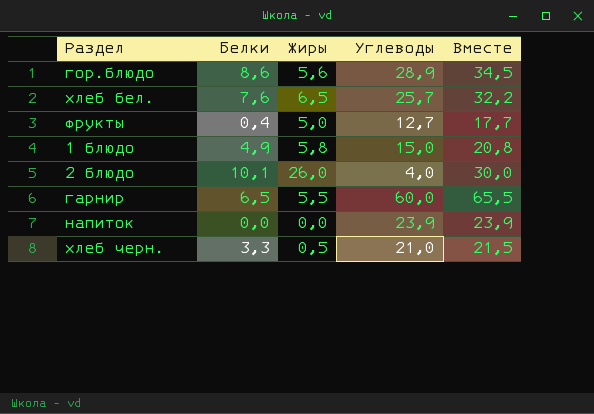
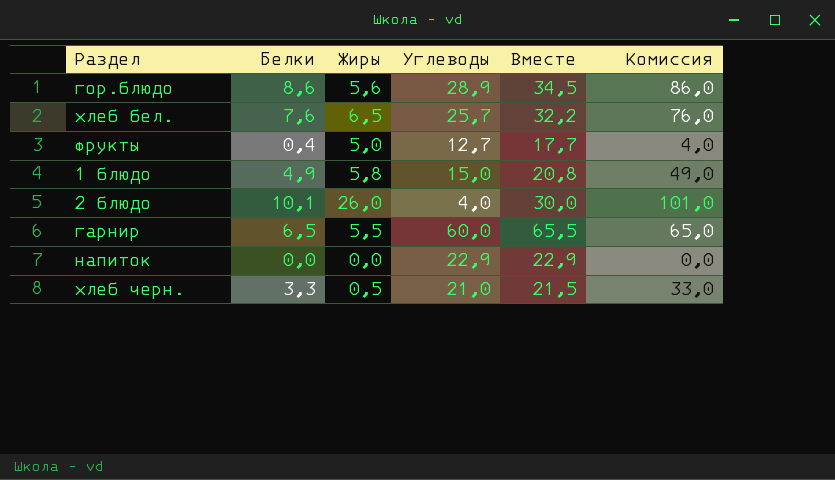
column Комиссия | formula: none -> [Белки] * 10
напиток | Углеводы: 23,9 -> 22,9
напиток | Вместе: 23,9 -> 22,9

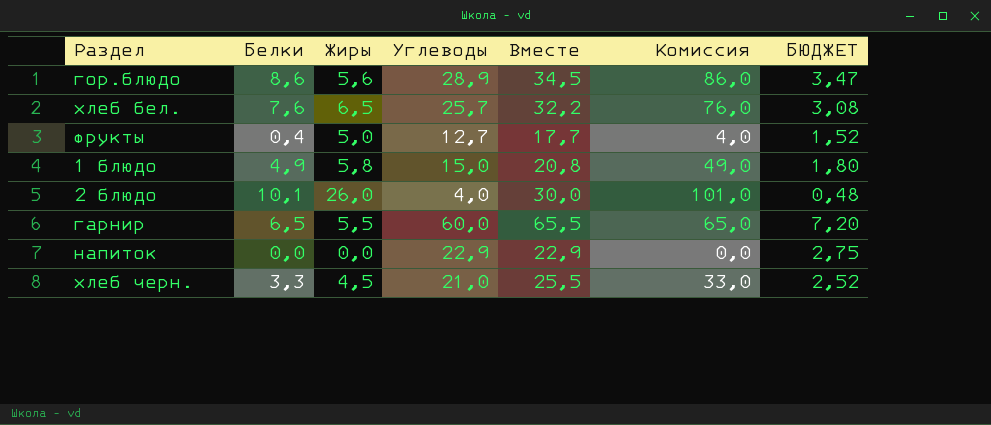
column БЮДЖЕТ | formula: none -> [Углеводы] * 0,12
хлеб черн. | Жиры: 0,5 -> 4,5
хлеб черн. | Вместе: 21,5 -> 25,5

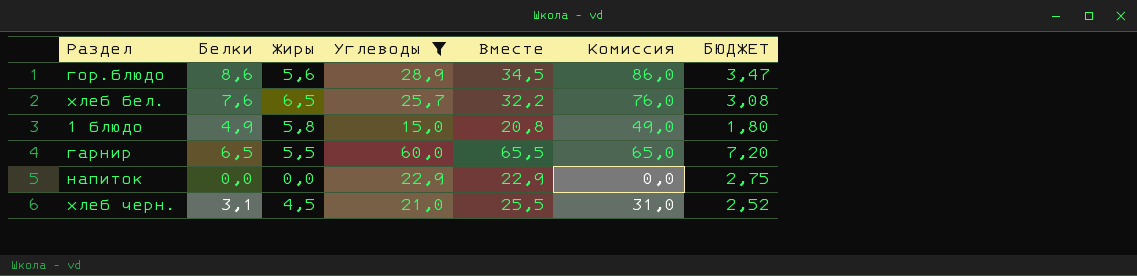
filter: none -> Углеводы >= 15,0
хлеб черн. | Белки: 3,3 -> 3,1
хлеб черн. | Комиссия: 33,0 -> 31,0

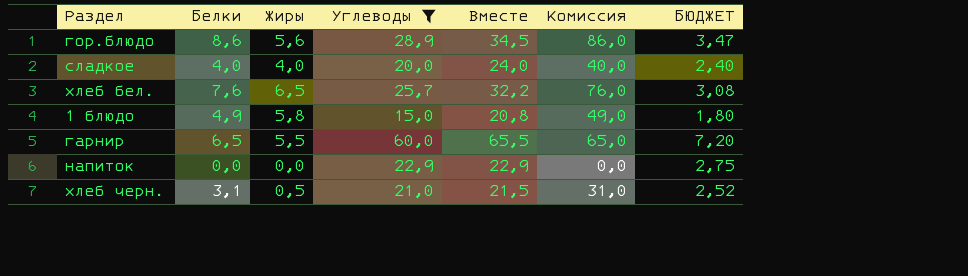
row сладкое: none -> 4,0 | 4,0 | 20,0 | 24,0 | 40,0 | 2,40
хлеб черн. | Жиры: 4,5 -> 0,5
хлеб черн. | Вместе: 25,5 -> 21,5

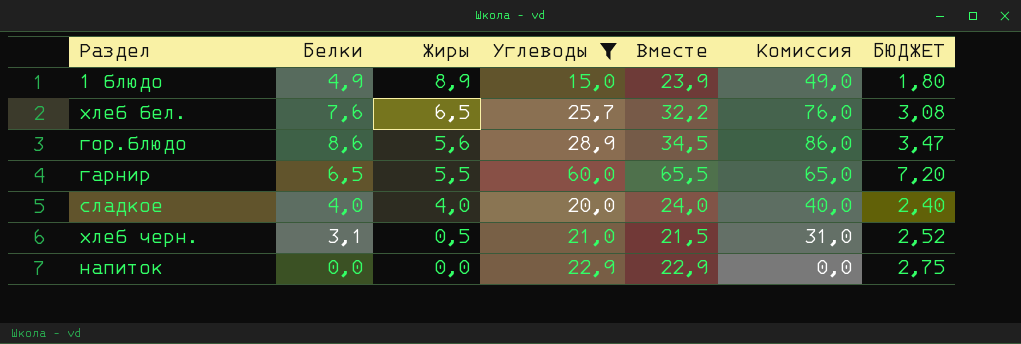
row order: none -> Жиры descending
1 блюдо | Жиры: 5,8 -> 8,9
1 блюдо | Вместе: 20,8 -> 23,9

